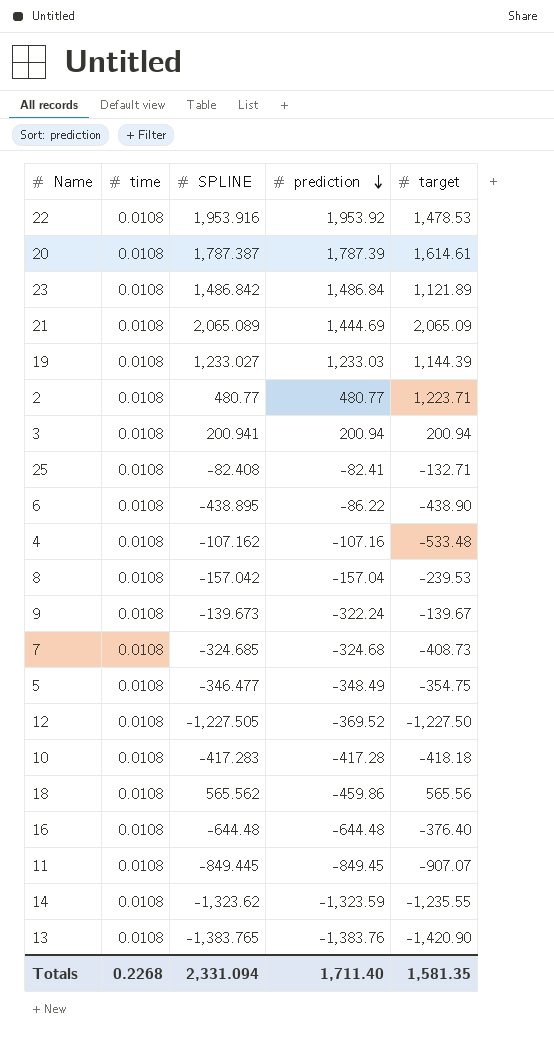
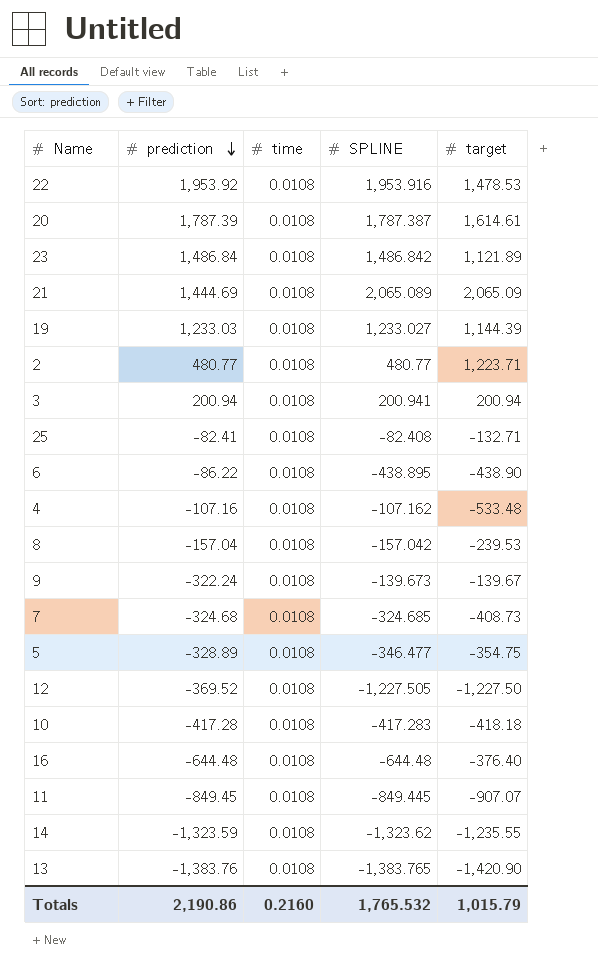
column prediction | position: 4 -> 2
row 18: 0.0108 | 565.562 | -459.86 | 565.56 -> none
5 | prediction: -348.49 -> -328.89
Totals | prediction: 1,711.40 -> 2,190.86
Totals | time: 0.2268 -> 0.2160
Totals | SPLINE: 2,331.094 -> 1,765.532
Totals | target: 1,581.35 -> 1,015.79

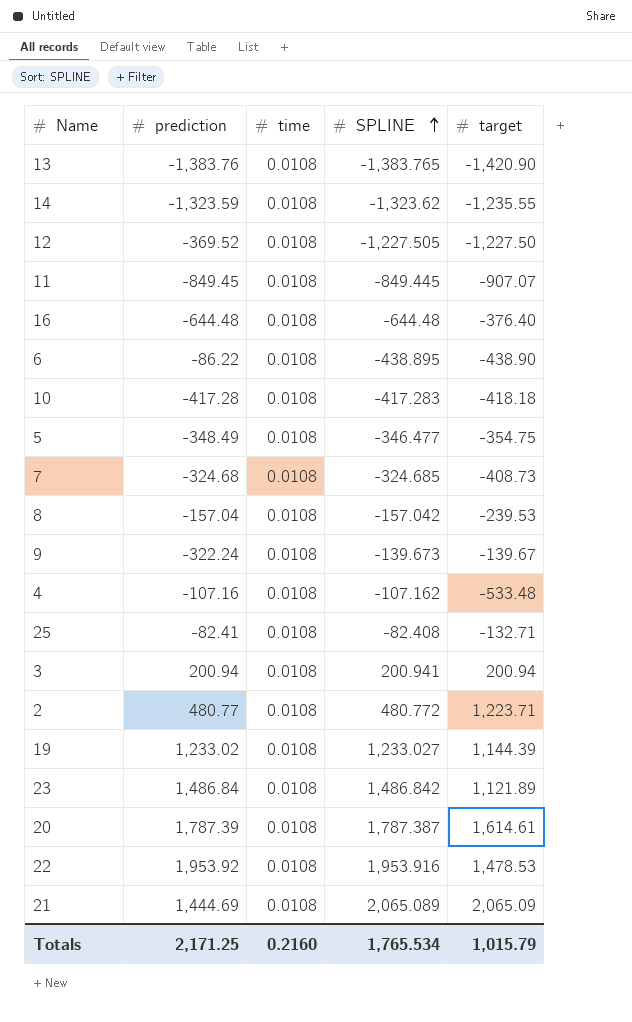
row order: prediction descending -> SPLINE ascending
5 | prediction: -328.89 -> -348.49
2 | SPLINE: 480.77 -> 480.772
19 | prediction: 1,233.03 -> 1,233.02
Totals | prediction: 2,190.86 -> 2,171.25
Totals | SPLINE: 1,765.532 -> 1,765.534

